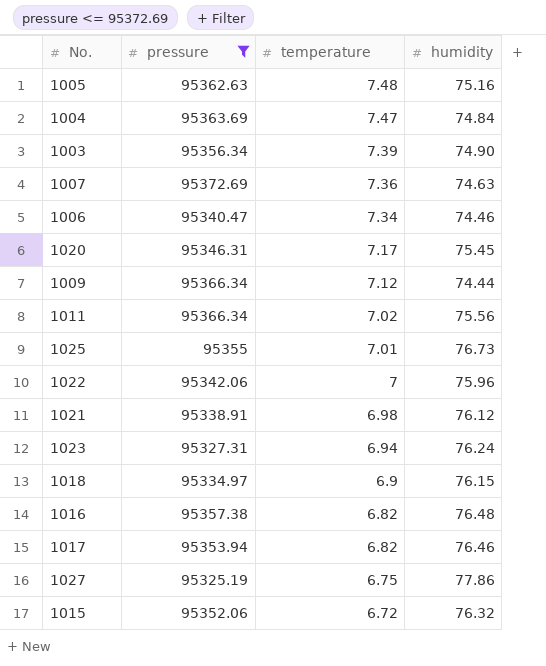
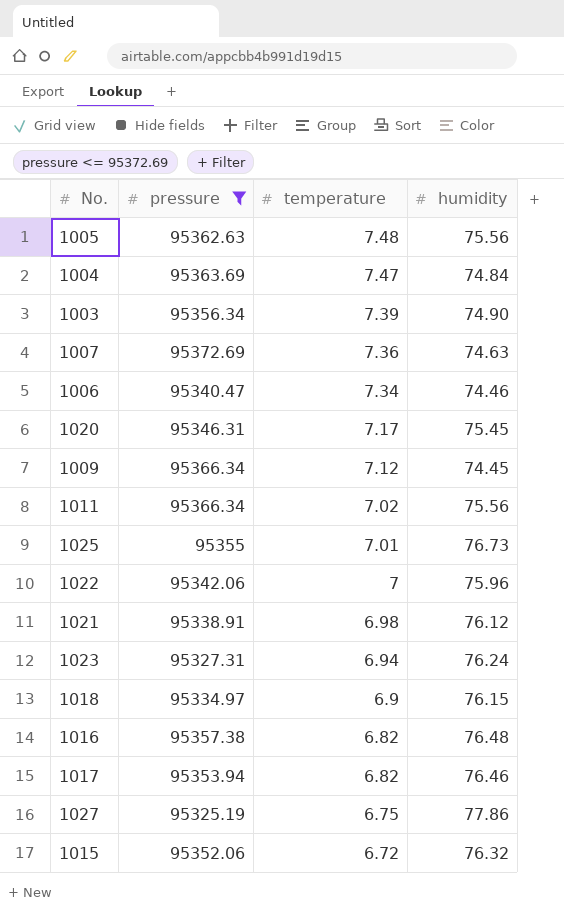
1005 | humidity: 75.16 -> 75.56
1009 | humidity: 74.44 -> 74.45

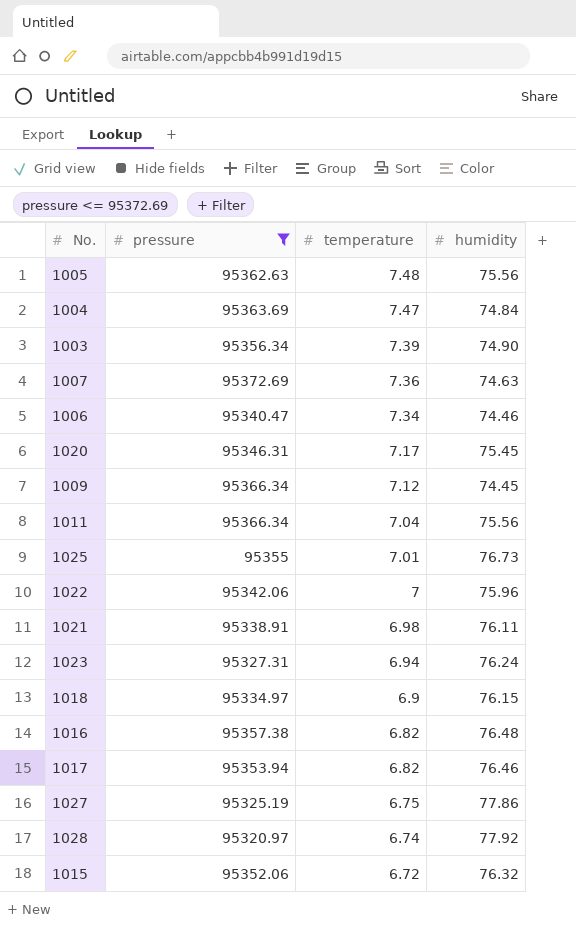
1011 | temperature: 7.02 -> 7.04
1021 | humidity: 76.12 -> 76.11
row 1028: none -> 95320.97 | 6.74 | 77.92

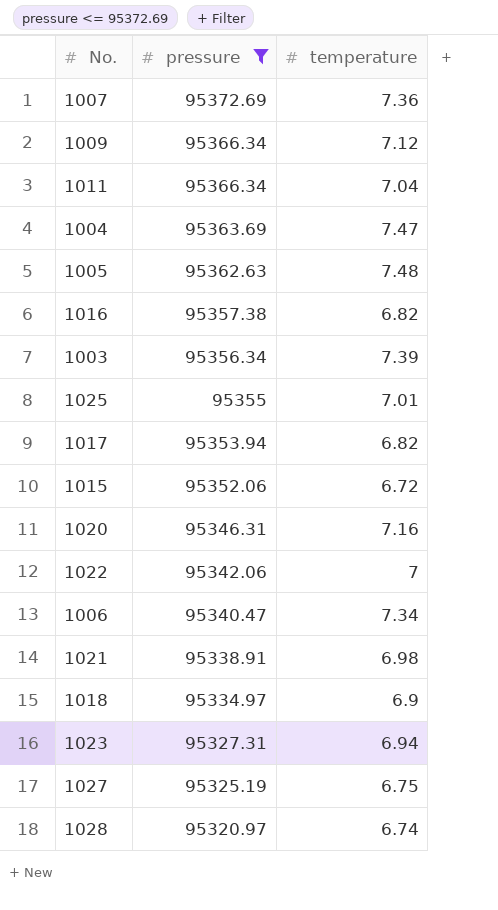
row order: temperature descending -> pressure descending
column humidity | position: 4 -> none
1020 | temperature: 7.17 -> 7.16

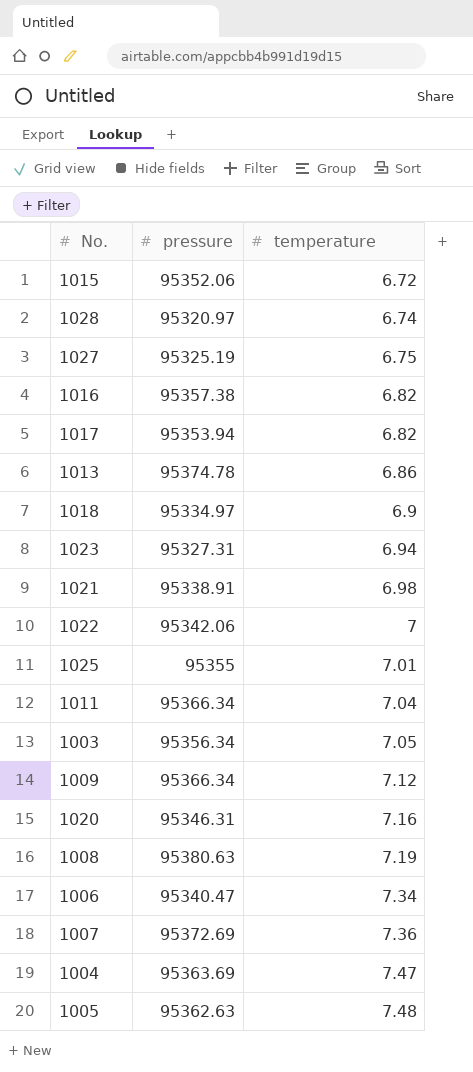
filter: pressure <= 95372.69 -> none
row order: pressure descending -> temperature ascending
1003 | temperature: 7.39 -> 7.05

